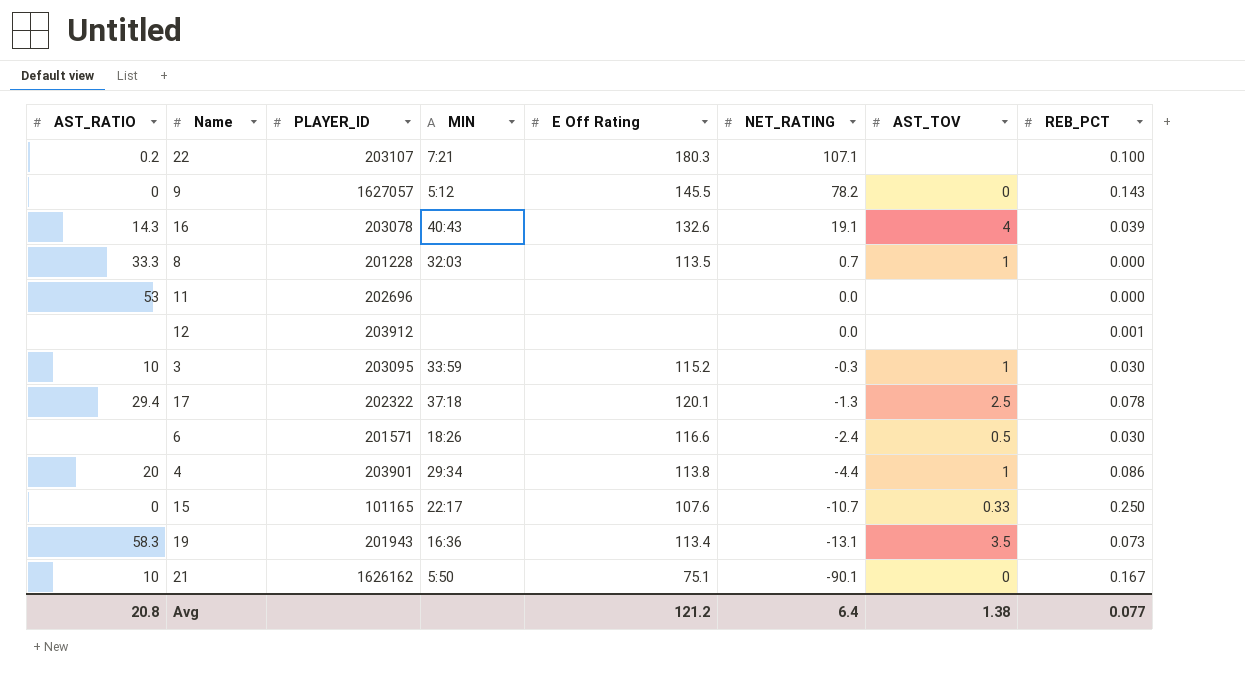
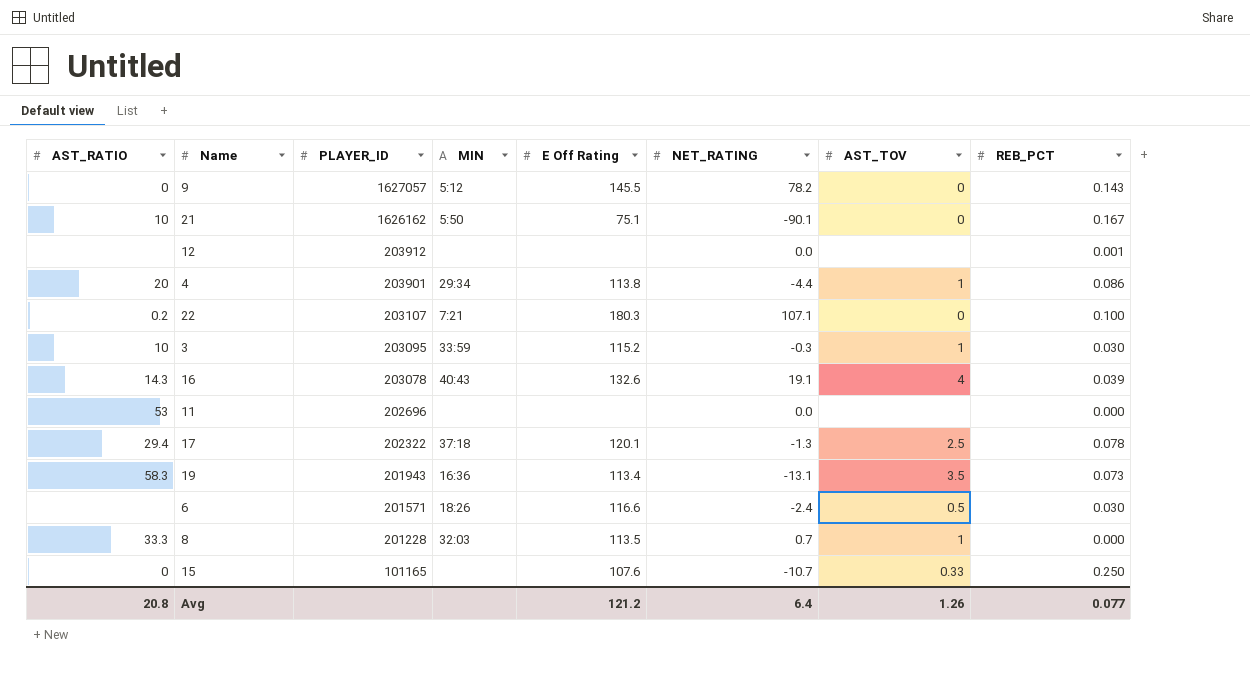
row order: NET_RATING descending -> PLAYER_ID descending
22 | AST_TOV: none -> 0
15 | MIN: 22:17 -> none
Avg | AST_TOV: 1.38 -> 1.26

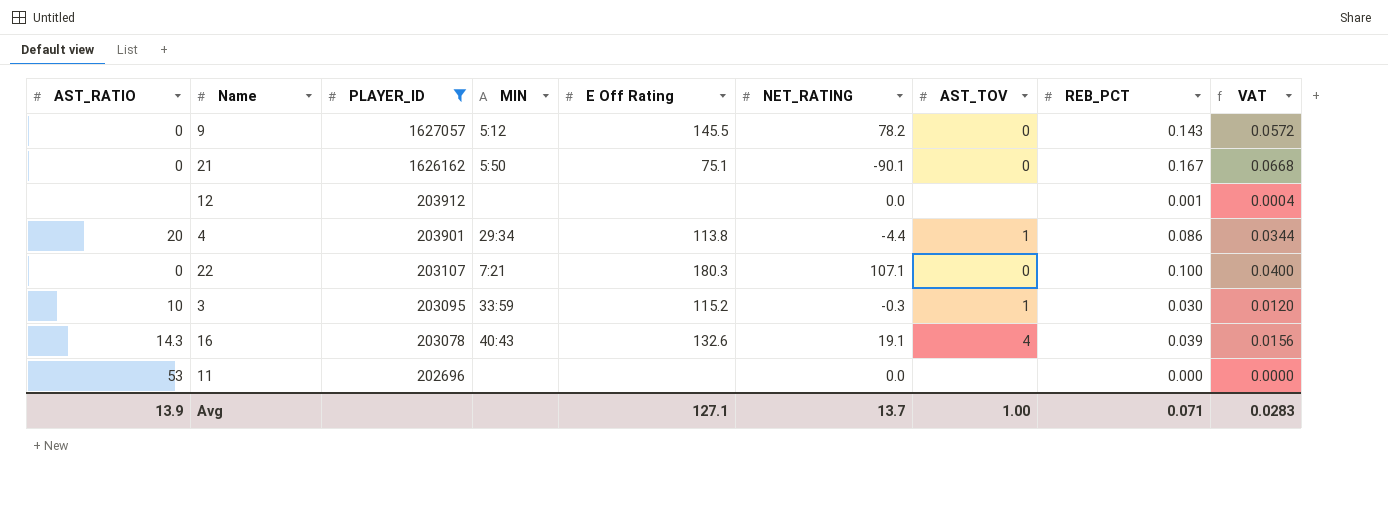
filter: none -> PLAYER_ID >= 202696
column VAT | formula: none -> [REB_PCT] * 0.4
21 | AST_RATIO: 10 -> 0
22 | AST_RATIO: 0.2 -> 0
Avg | AST_RATIO: 20.8 -> 13.9
Avg | E Off Rating: 121.2 -> 127.1
Avg | NET_RATING: 6.4 -> 13.7
Avg | AST_TOV: 1.26 -> 1.00
Avg | REB_PCT: 0.077 -> 0.071

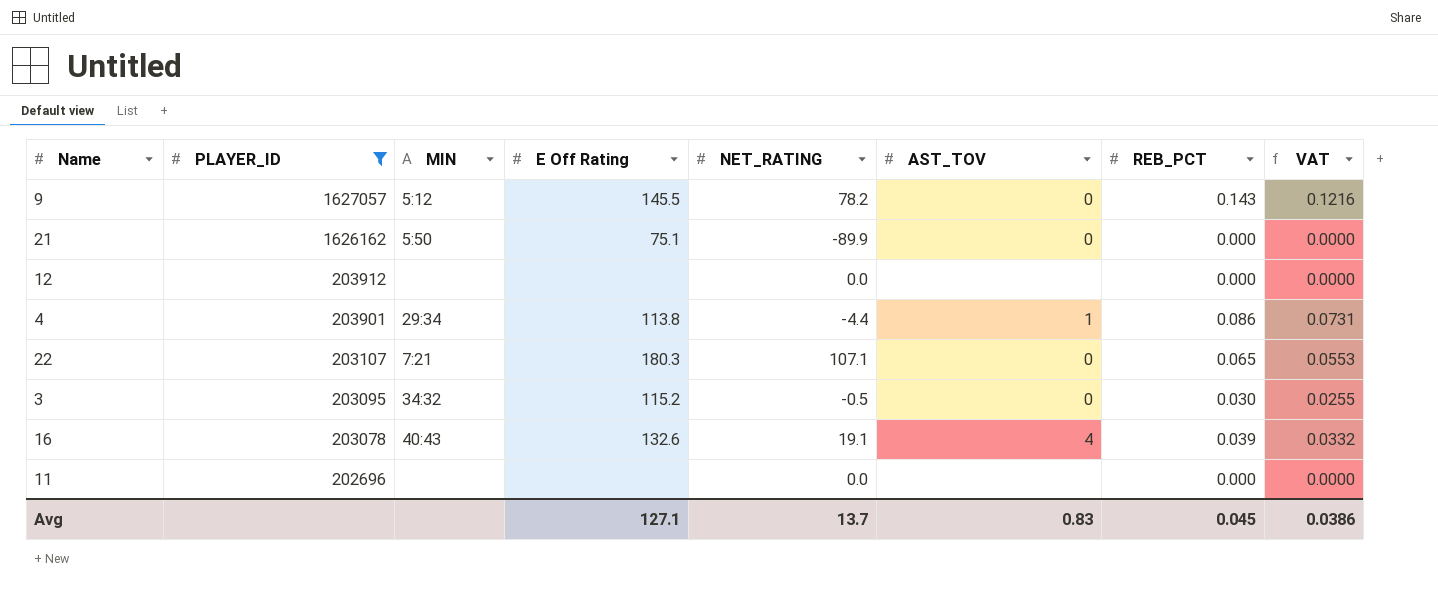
column AST_RATIO | position: 1 -> none
column VAT | formula: [REB_PCT] * 0.4 -> [REB_PCT] * 0.85
21 | NET_RATING: -90.1 -> -89.9
21 | REB_PCT: 0.167 -> 0.000
12 | REB_PCT: 0.001 -> 0.000
22 | REB_PCT: 0.100 -> 0.065
3 | MIN: 33:59 -> 34:32
3 | NET_RATING: -0.3 -> -0.5
3 | AST_TOV: 1 -> 0
Avg | AST_TOV: 1.00 -> 0.83
Avg | REB_PCT: 0.071 -> 0.045
Avg | VAT: 0.0283 -> 0.0386

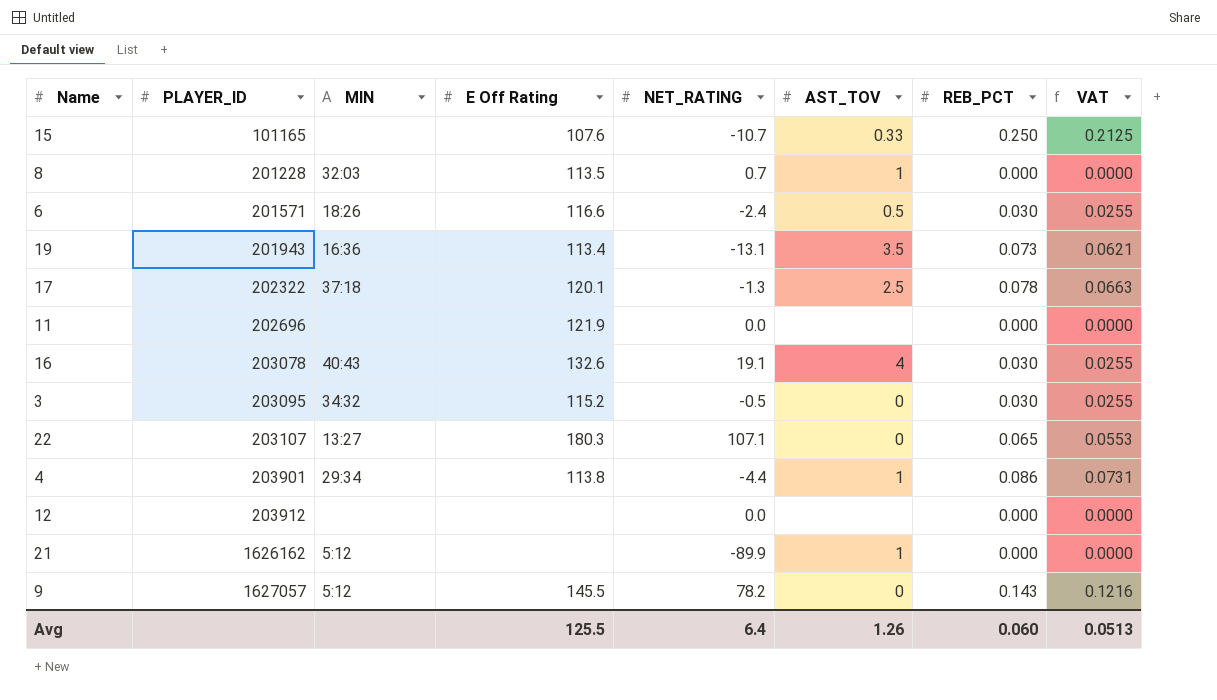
filter: PLAYER_ID >= 202696 -> none
row order: PLAYER_ID descending -> PLAYER_ID ascending
11 | E Off Rating: none -> 121.9
16 | REB_PCT: 0.039 -> 0.030
16 | VAT: 0.0332 -> 0.0255
22 | MIN: 7:21 -> 13:27
21 | MIN: 5:50 -> 5:12
21 | E Off Rating: 75.1 -> none
21 | AST_TOV: 0 -> 1
Avg | E Off Rating: 127.1 -> 125.5
Avg | NET_RATING: 13.7 -> 6.4
Avg | AST_TOV: 0.83 -> 1.26
Avg | REB_PCT: 0.045 -> 0.060
Avg | VAT: 0.0386 -> 0.0513

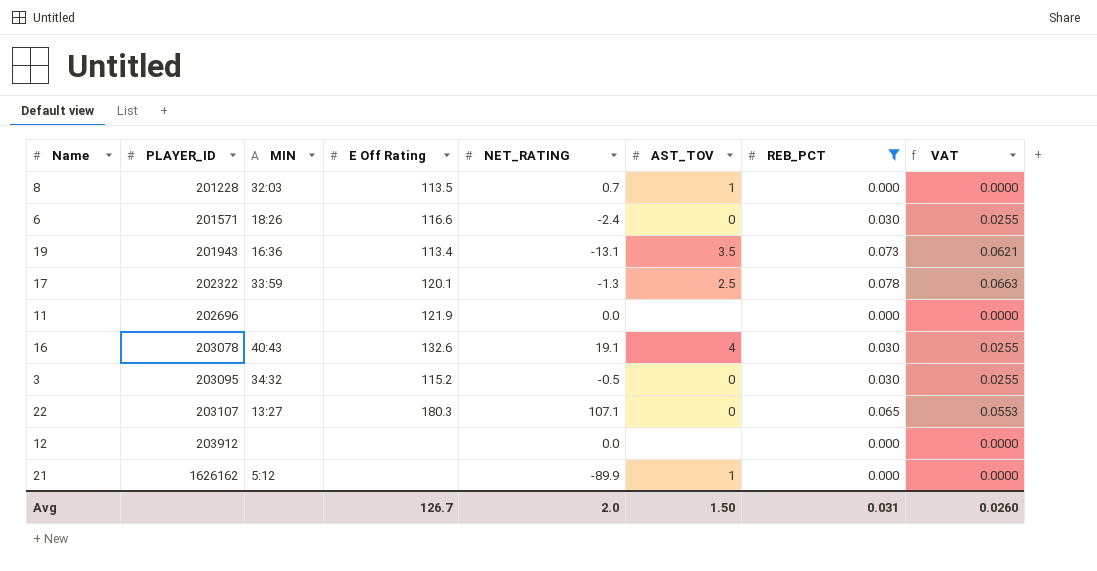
filter: none -> REB_PCT <= 0.078
6 | AST_TOV: 0.5 -> 0
17 | MIN: 37:18 -> 33:59
Avg | E Off Rating: 125.5 -> 126.7
Avg | NET_RATING: 6.4 -> 2.0
Avg | AST_TOV: 1.26 -> 1.50
Avg | REB_PCT: 0.060 -> 0.031
Avg | VAT: 0.0513 -> 0.0260

